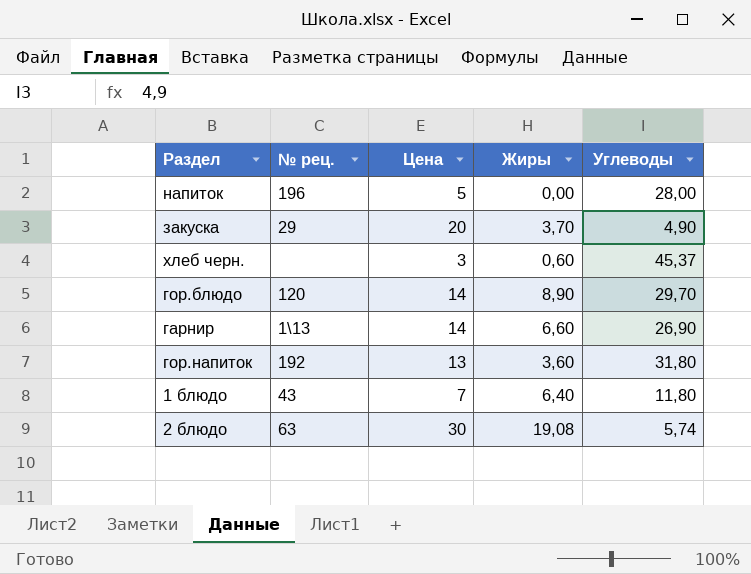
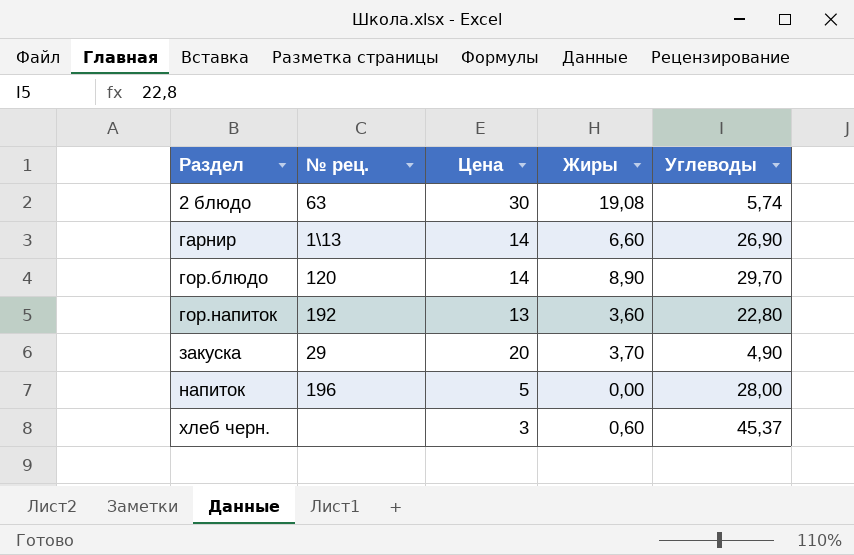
row order: none -> Раздел ascending
row 1 блюдо: 43 | 7 | 6,40 | 11,80 -> none
гор.напиток | Углеводы: 31,80 -> 22,80

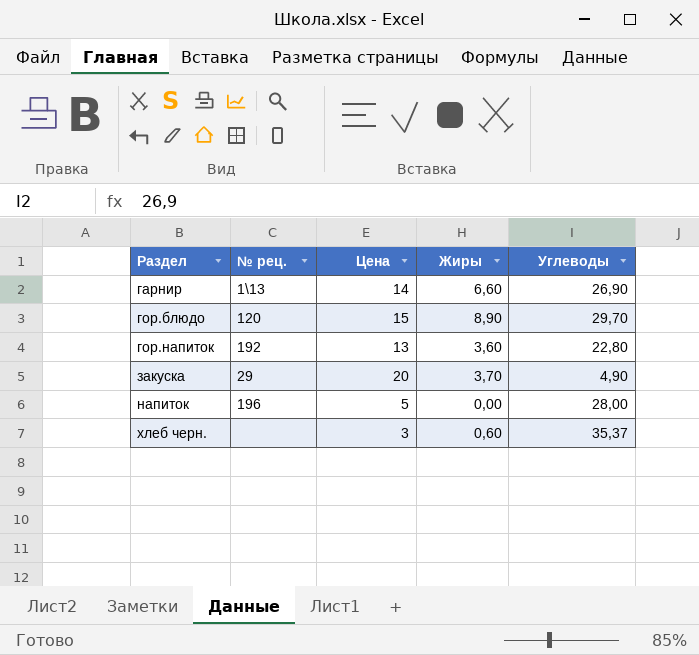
row 2 блюдо: 63 | 30 | 19,08 | 5,74 -> none
гор.блюдо | Цена: 14 -> 15
хлеб черн. | Углеводы: 45,37 -> 35,37

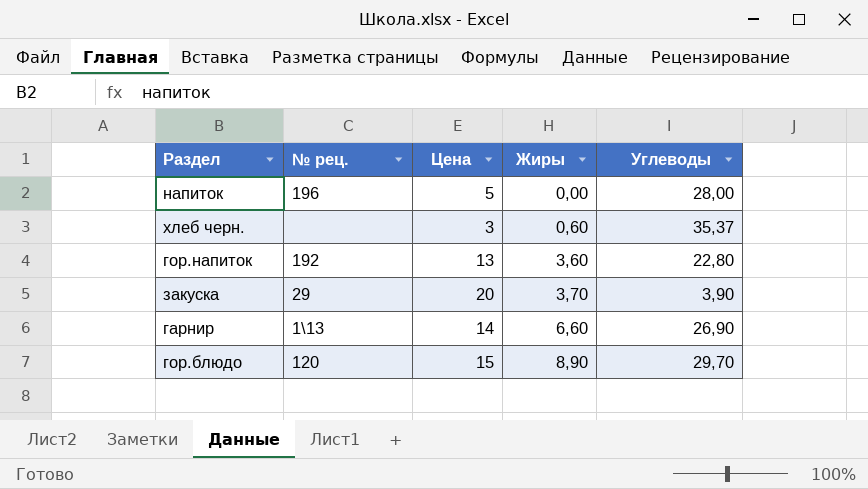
row order: Раздел ascending -> Жиры ascending
закуска | Углеводы: 4,90 -> 3,90

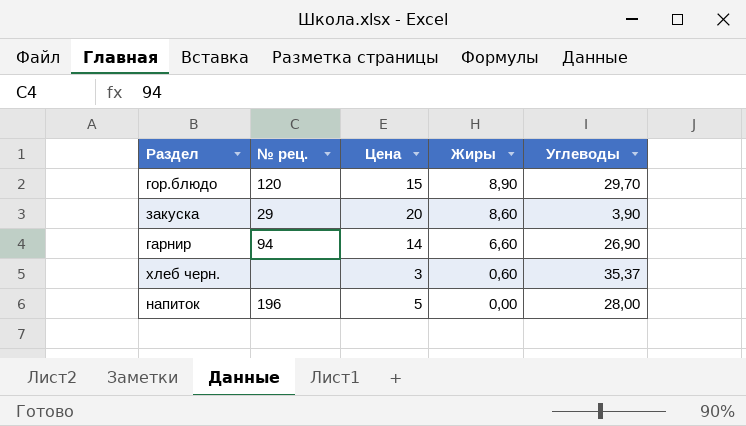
row order: Жиры ascending -> Жиры descending
row гор.напиток: 192 | 13 | 3,60 | 22,80 -> none
закуска | Жиры: 3,70 -> 8,60
гарнир | № рец.: 1\13 -> 94

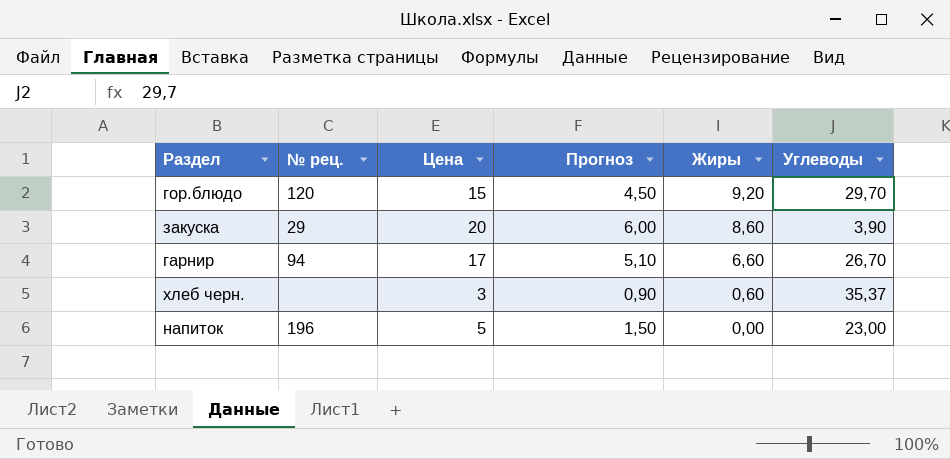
column Прогноз | formula: none -> [Цена] * 0,3
гор.блюдо | Жиры: 8,90 -> 9,20
гарнир | Цена: 14 -> 17
гарнир | Углеводы: 26,90 -> 26,70
напиток | Углеводы: 28,00 -> 23,00

